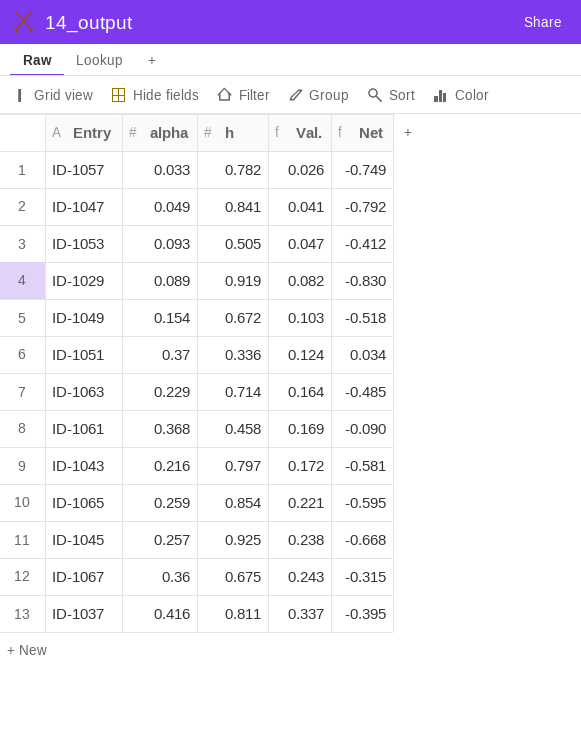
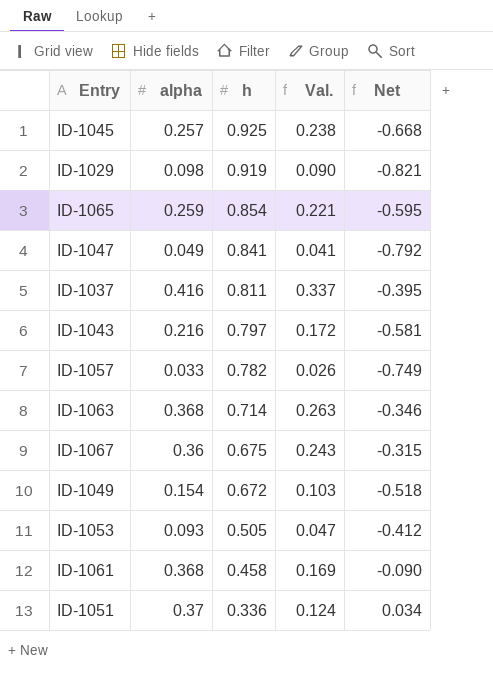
row order: Val. ascending -> h descending
ID-1029 | alpha: 0.089 -> 0.098
ID-1029 | Val.: 0.082 -> 0.090
ID-1029 | Net: -0.830 -> -0.821
ID-1063 | alpha: 0.229 -> 0.368
ID-1063 | Val.: 0.164 -> 0.263
ID-1063 | Net: -0.485 -> -0.346

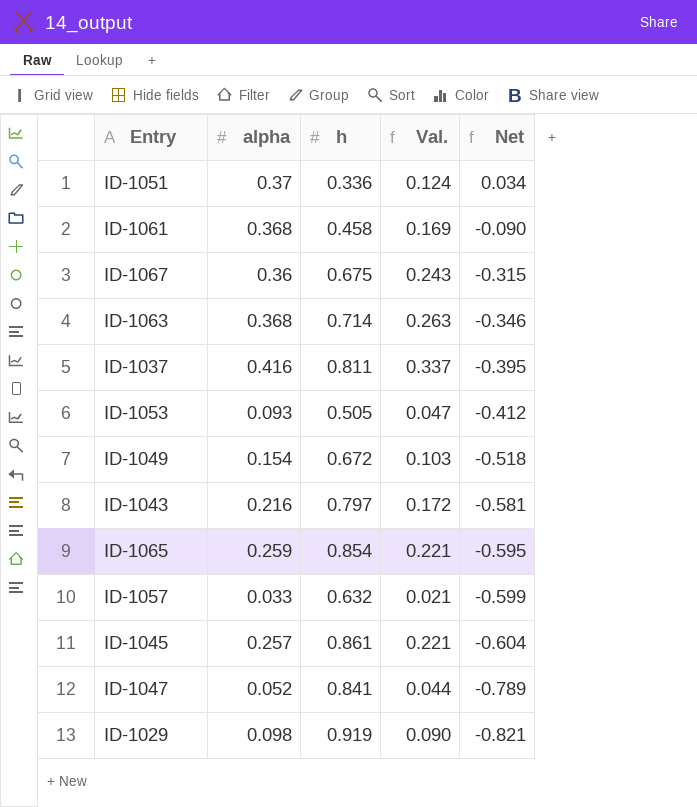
row order: h descending -> Net descending
ID-1057 | h: 0.782 -> 0.632
ID-1057 | Val.: 0.026 -> 0.021
ID-1057 | Net: -0.749 -> -0.599
ID-1045 | h: 0.925 -> 0.861
ID-1045 | Val.: 0.238 -> 0.221
ID-1045 | Net: -0.668 -> -0.604
ID-1047 | alpha: 0.049 -> 0.052
ID-1047 | Val.: 0.041 -> 0.044
ID-1047 | Net: -0.792 -> -0.789

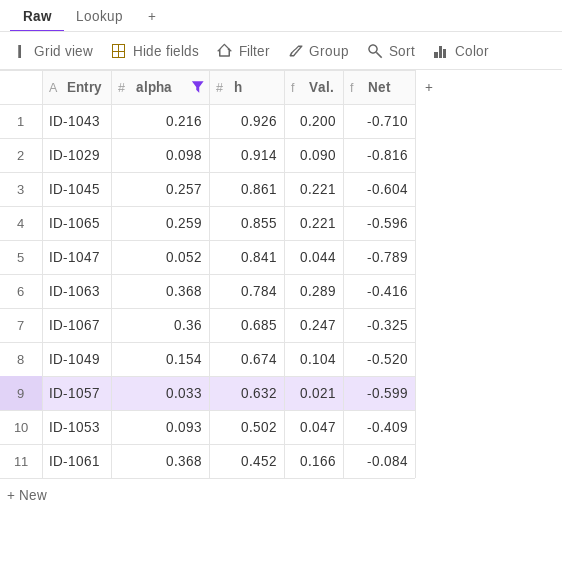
filter: none -> alpha <= 0.368
row order: Net descending -> h descending
ID-1043 | h: 0.797 -> 0.926
ID-1043 | Val.: 0.172 -> 0.200
ID-1043 | Net: -0.581 -> -0.710
ID-1029 | h: 0.919 -> 0.914
ID-1029 | Net: -0.821 -> -0.816
ID-1065 | h: 0.854 -> 0.855
ID-1065 | Net: -0.595 -> -0.596
ID-1063 | h: 0.714 -> 0.784
ID-1063 | Val.: 0.263 -> 0.289
ID-1063 | Net: -0.346 -> -0.416
ID-1067 | h: 0.675 -> 0.685
ID-1067 | Val.: 0.243 -> 0.247
ID-1067 | Net: -0.315 -> -0.325
ID-1049 | h: 0.672 -> 0.674
ID-1049 | Val.: 0.103 -> 0.104
ID-1049 | Net: -0.518 -> -0.520
ID-1053 | h: 0.505 -> 0.502
ID-1053 | Net: -0.412 -> -0.409
ID-1061 | h: 0.458 -> 0.452
ID-1061 | Val.: 0.169 -> 0.166
ID-1061 | Net: -0.090 -> -0.084

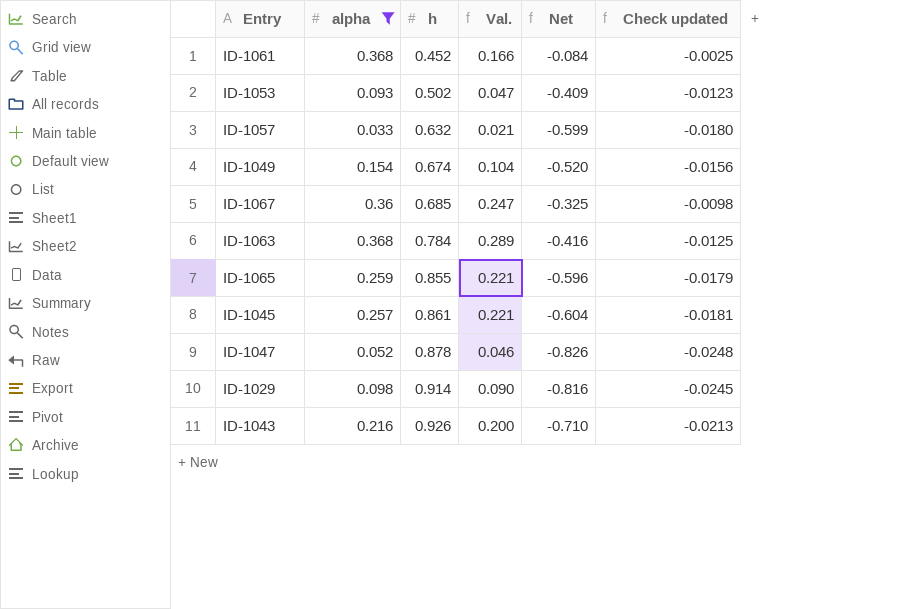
row order: h descending -> h ascending
column Check updated | formula: none -> [Net] * 0.03
ID-1047 | h: 0.841 -> 0.878
ID-1047 | Val.: 0.044 -> 0.046
ID-1047 | Net: -0.789 -> -0.826

